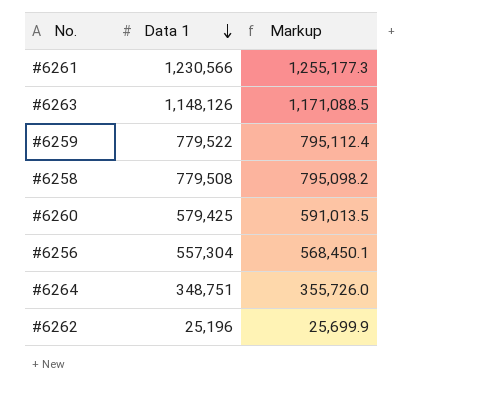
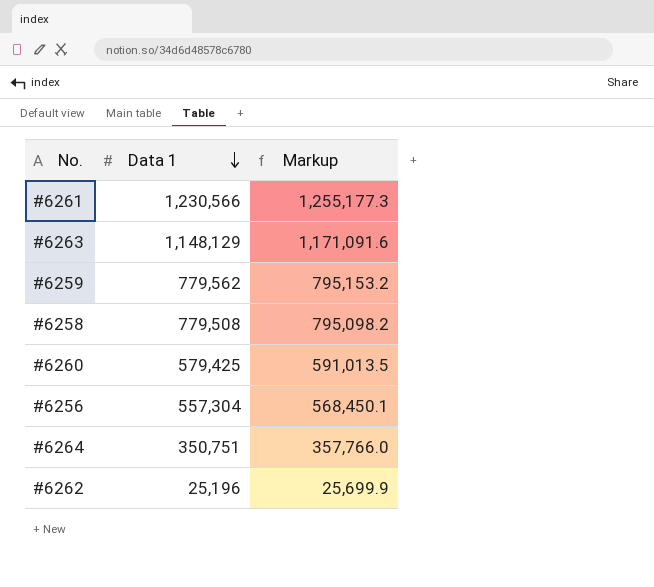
#6263 | Data 1: 1,148,126 -> 1,148,129
#6263 | Markup: 1,171,088.5 -> 1,171,091.6
#6259 | Data 1: 779,522 -> 779,562
#6259 | Markup: 795,112.4 -> 795,153.2
#6264 | Data 1: 348,751 -> 350,751
#6264 | Markup: 355,726.0 -> 357,766.0

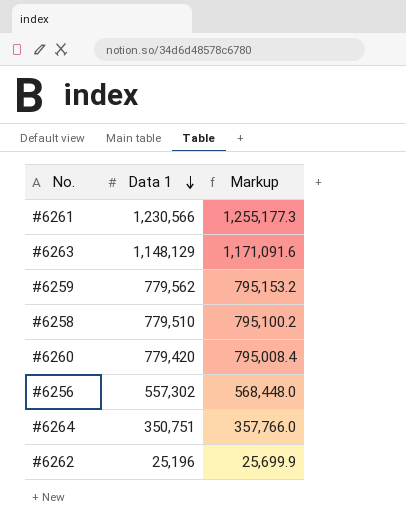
#6258 | Data 1: 779,508 -> 779,510
#6258 | Markup: 795,098.2 -> 795,100.2
#6260 | Data 1: 579,425 -> 779,420
#6260 | Markup: 591,013.5 -> 795,008.4
#6256 | Data 1: 557,304 -> 557,302
#6256 | Markup: 568,450.1 -> 568,448.0

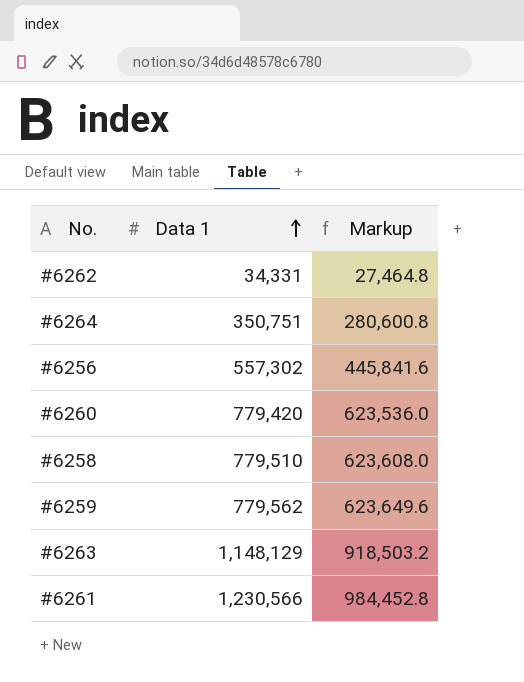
row order: Data 1 descending -> Data 1 ascending
column Markup | formula: [Data 1] * 1.02 -> [Data 1] * 0.8
#6262 | Data 1: 25,196 -> 34,331

